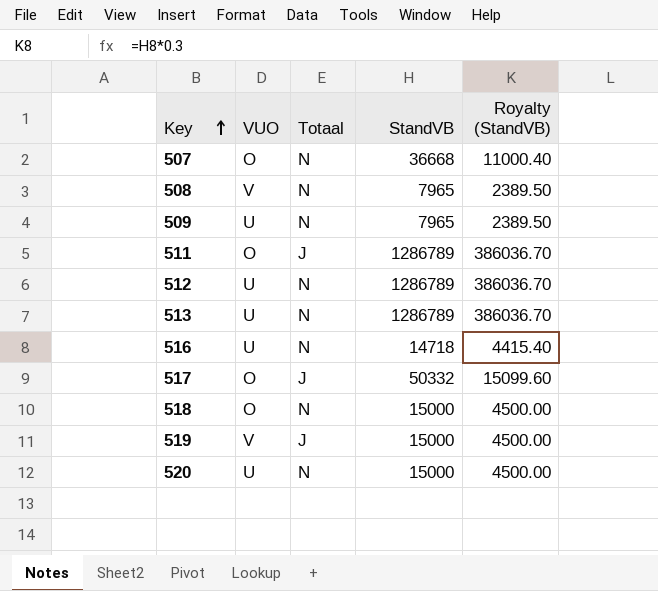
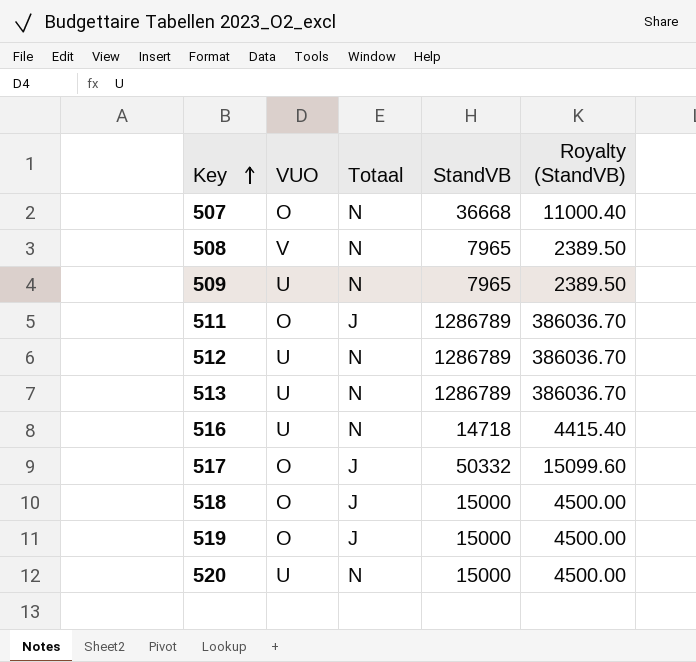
518 | Totaal: N -> J
519 | VUO: V -> O

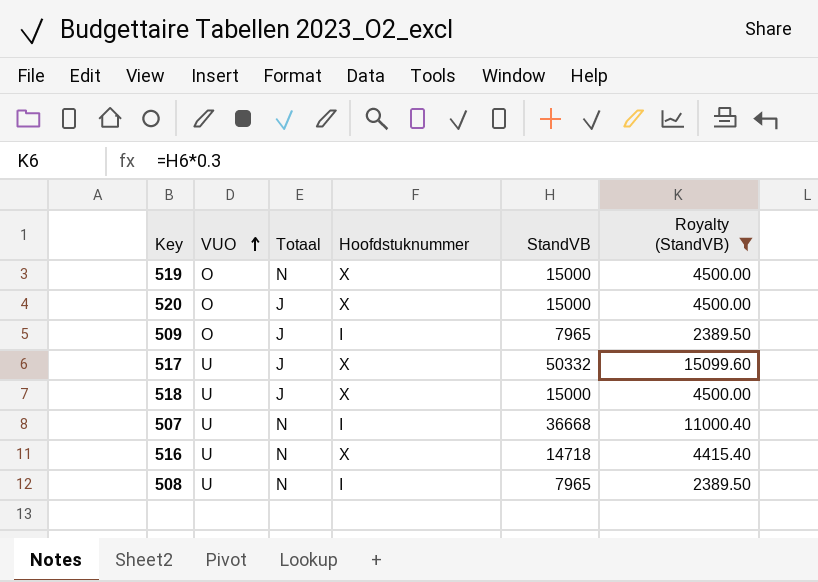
filter: none -> Royalty (StandVB) != 386036.70
row order: Key ascending -> VUO ascending
column Hoofdstuknummer | position: none -> 4
519 | Totaal: J -> N
520 | VUO: U -> O
520 | Totaal: N -> J
509 | VUO: U -> O
509 | Totaal: N -> J
517 | VUO: O -> U
518 | VUO: O -> U
507 | VUO: O -> U
508 | VUO: V -> U

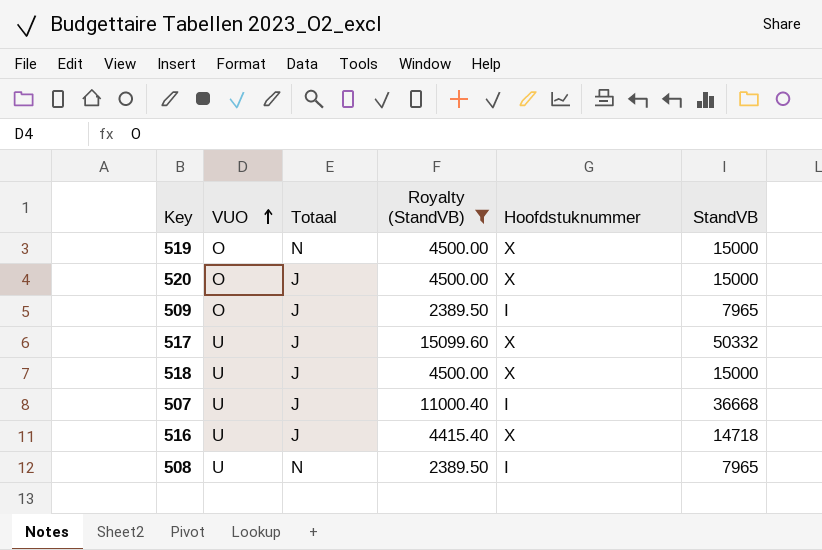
column Royalty (StandVB) | position: 6 -> 4
507 | Totaal: N -> J
516 | Totaal: N -> J

